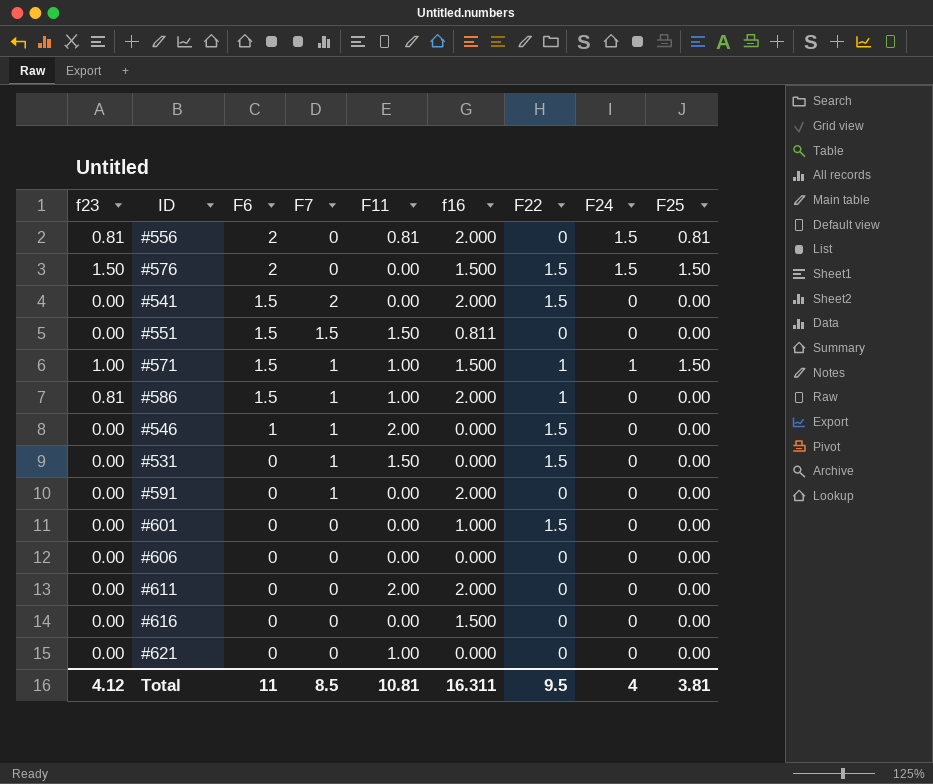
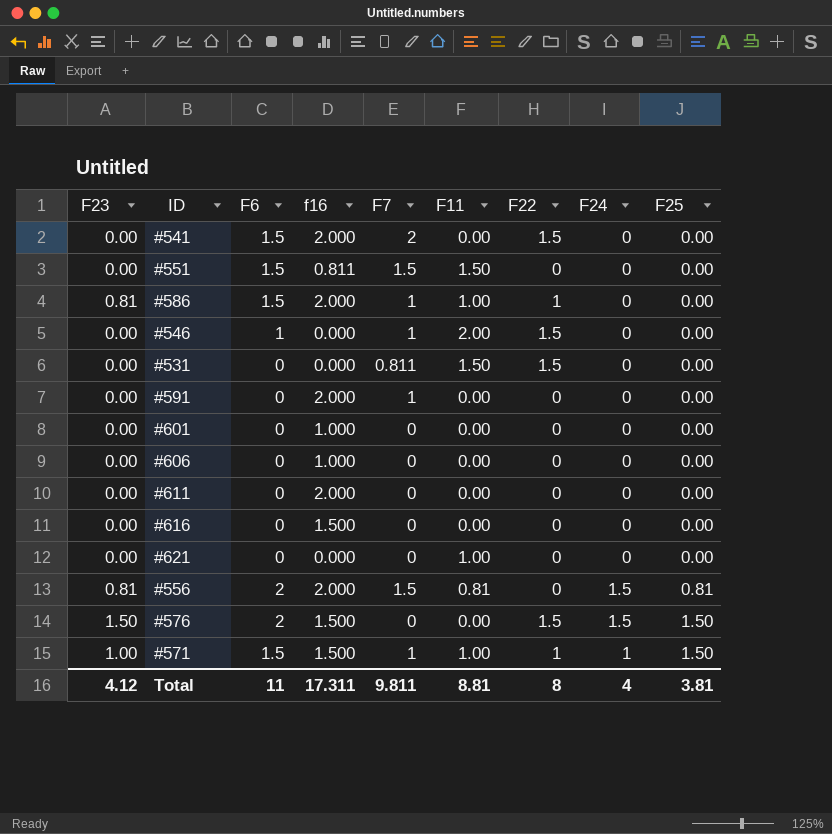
row order: F6 descending -> F25 ascending
column name: f23 -> F23
column f16 | position: 6 -> 4
#531 | F7: 1 -> 0.811
#601 | F22: 1.5 -> 0
#606 | f16: 0.000 -> 1.000
#611 | F11: 2.00 -> 0.00
#556 | F7: 0 -> 1.5
Total | f16: 16.311 -> 17.311
Total | F7: 8.5 -> 9.811
Total | F11: 10.81 -> 8.81
Total | F22: 9.5 -> 8

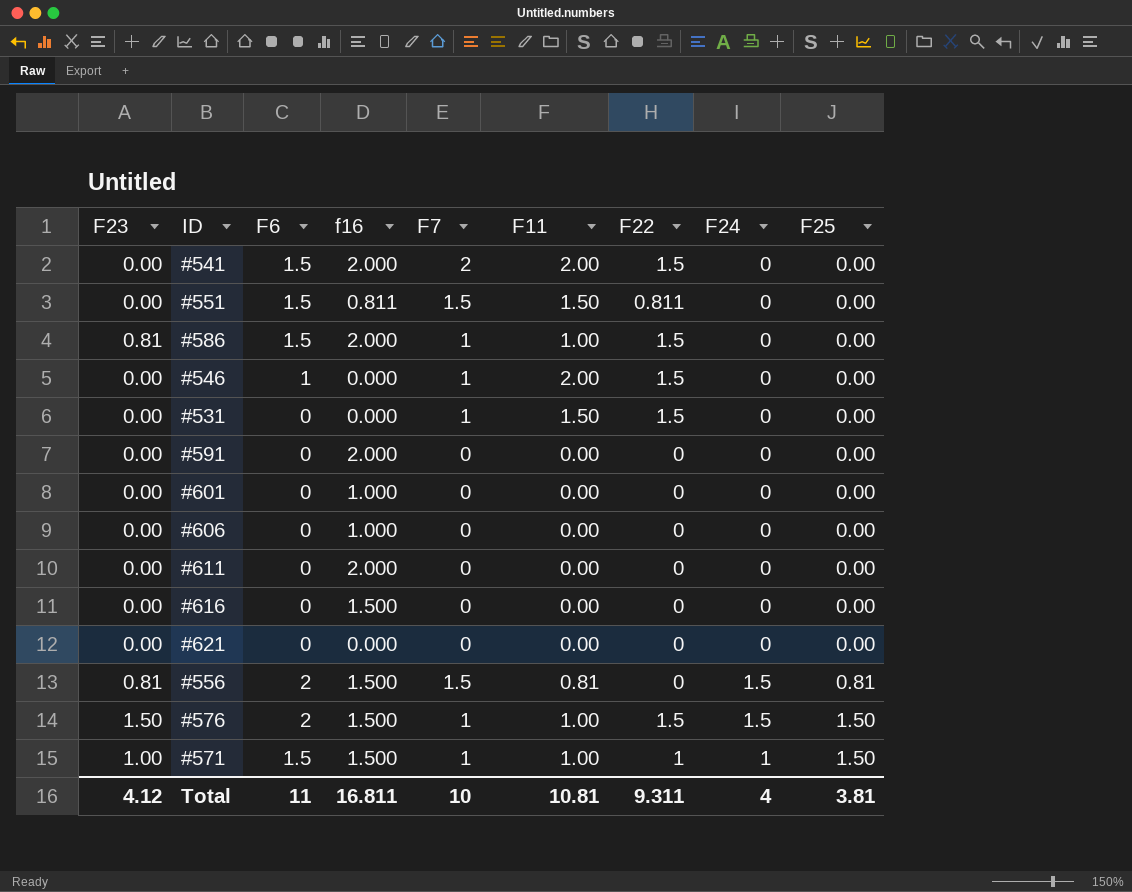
#541 | F11: 0.00 -> 2.00
#551 | F22: 0 -> 0.811
#586 | F22: 1 -> 1.5
#531 | F7: 0.811 -> 1
#591 | F7: 1 -> 0
#621 | F11: 1.00 -> 0.00
#556 | f16: 2.000 -> 1.500
#576 | F7: 0 -> 1
#576 | F11: 0.00 -> 1.00
Total | f16: 17.311 -> 16.811
Total | F7: 9.811 -> 10
Total | F11: 8.81 -> 10.81
Total | F22: 8 -> 9.311

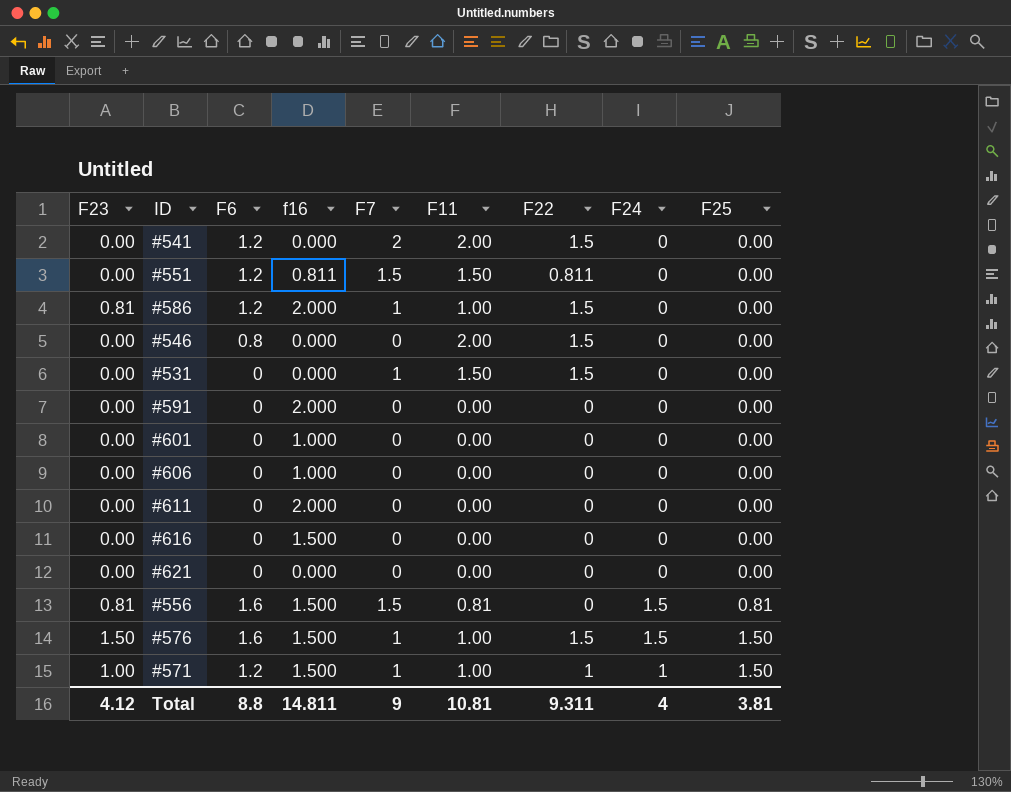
#541 | F6: 1.5 -> 1.2
#541 | f16: 2.000 -> 0.000
#551 | F6: 1.5 -> 1.2
#586 | F6: 1.5 -> 1.2
#546 | F6: 1 -> 0.8
#546 | F7: 1 -> 0
#556 | F6: 2 -> 1.6
#576 | F6: 2 -> 1.6
#571 | F6: 1.5 -> 1.2
Total | F6: 11 -> 8.8
Total | f16: 16.811 -> 14.811
Total | F7: 10 -> 9

